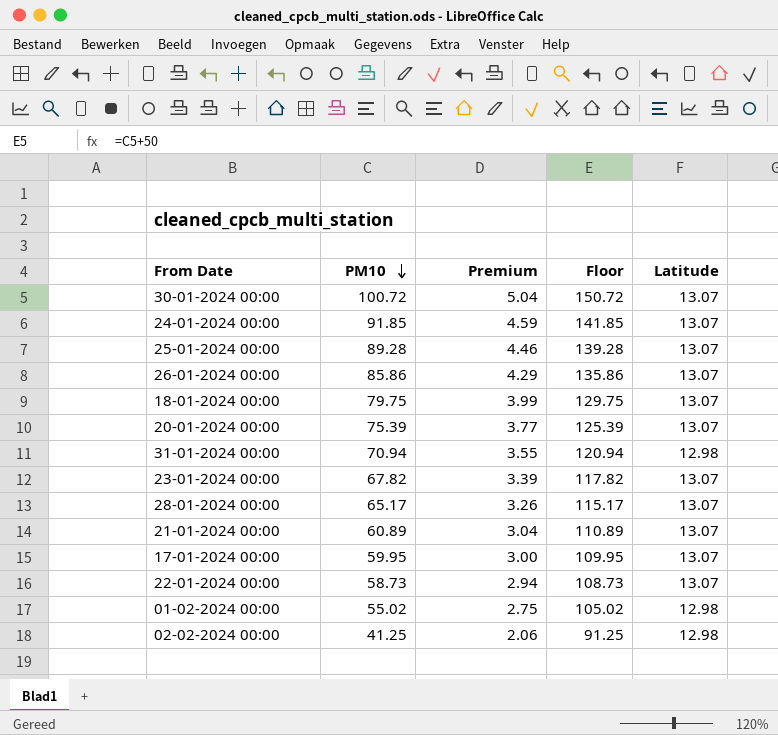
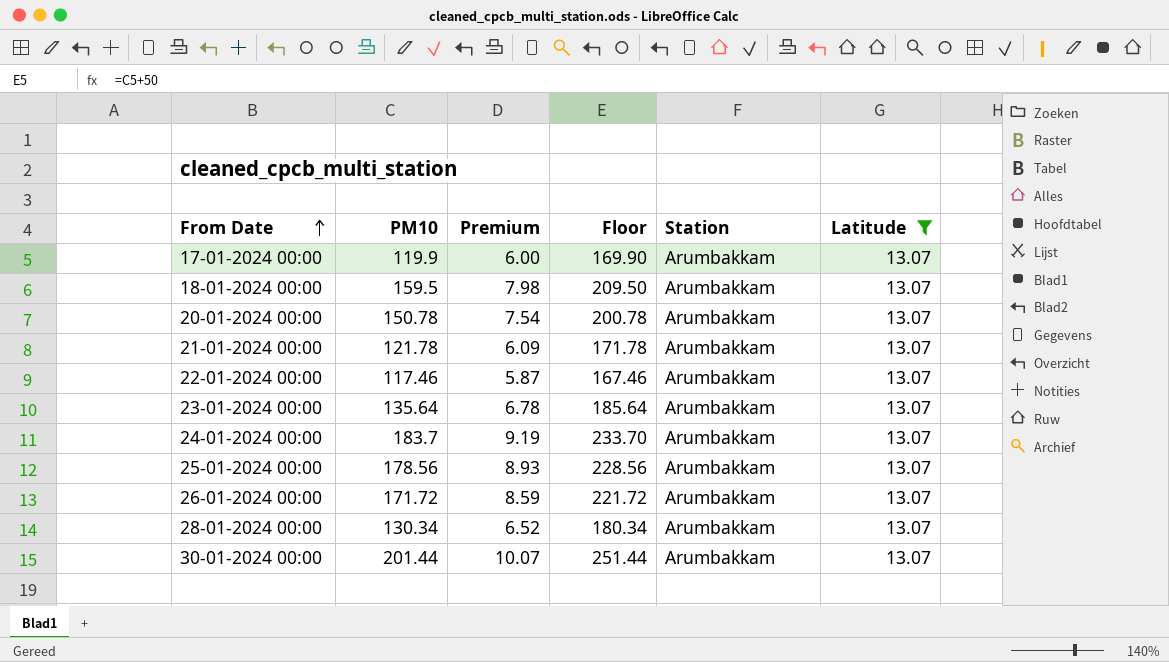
filter: none -> Latitude = 13.07
row order: PM10 descending -> From Date ascending
column Station | position: none -> 5
17-01-2024 00:00 | PM10: 59.95 -> 119.9
17-01-2024 00:00 | Premium: 3.00 -> 6.00
17-01-2024 00:00 | Floor: 109.95 -> 169.90
18-01-2024 00:00 | PM10: 79.75 -> 159.5
18-01-2024 00:00 | Premium: 3.99 -> 7.98
18-01-2024 00:00 | Floor: 129.75 -> 209.50
20-01-2024 00:00 | PM10: 75.39 -> 150.78
20-01-2024 00:00 | Premium: 3.77 -> 7.54
20-01-2024 00:00 | Floor: 125.39 -> 200.78
21-01-2024 00:00 | PM10: 60.89 -> 121.78
21-01-2024 00:00 | Premium: 3.04 -> 6.09
21-01-2024 00:00 | Floor: 110.89 -> 171.78
22-01-2024 00:00 | PM10: 58.73 -> 117.46
22-01-2024 00:00 | Premium: 2.94 -> 5.87
22-01-2024 00:00 | Floor: 108.73 -> 167.46
23-01-2024 00:00 | PM10: 67.82 -> 135.64
23-01-2024 00:00 | Premium: 3.39 -> 6.78
23-01-2024 00:00 | Floor: 117.82 -> 185.64
24-01-2024 00:00 | PM10: 91.85 -> 183.7
24-01-2024 00:00 | Premium: 4.59 -> 9.19
24-01-2024 00:00 | Floor: 141.85 -> 233.70
25-01-2024 00:00 | PM10: 89.28 -> 178.56
25-01-2024 00:00 | Premium: 4.46 -> 8.93
25-01-2024 00:00 | Floor: 139.28 -> 228.56
26-01-2024 00:00 | PM10: 85.86 -> 171.72
26-01-2024 00:00 | Premium: 4.29 -> 8.59
26-01-2024 00:00 | Floor: 135.86 -> 221.72
28-01-2024 00:00 | PM10: 65.17 -> 130.34
28-01-2024 00:00 | Premium: 3.26 -> 6.52
28-01-2024 00:00 | Floor: 115.17 -> 180.34
30-01-2024 00:00 | PM10: 100.72 -> 201.44
30-01-2024 00:00 | Premium: 5.04 -> 10.07
30-01-2024 00:00 | Floor: 150.72 -> 251.44

